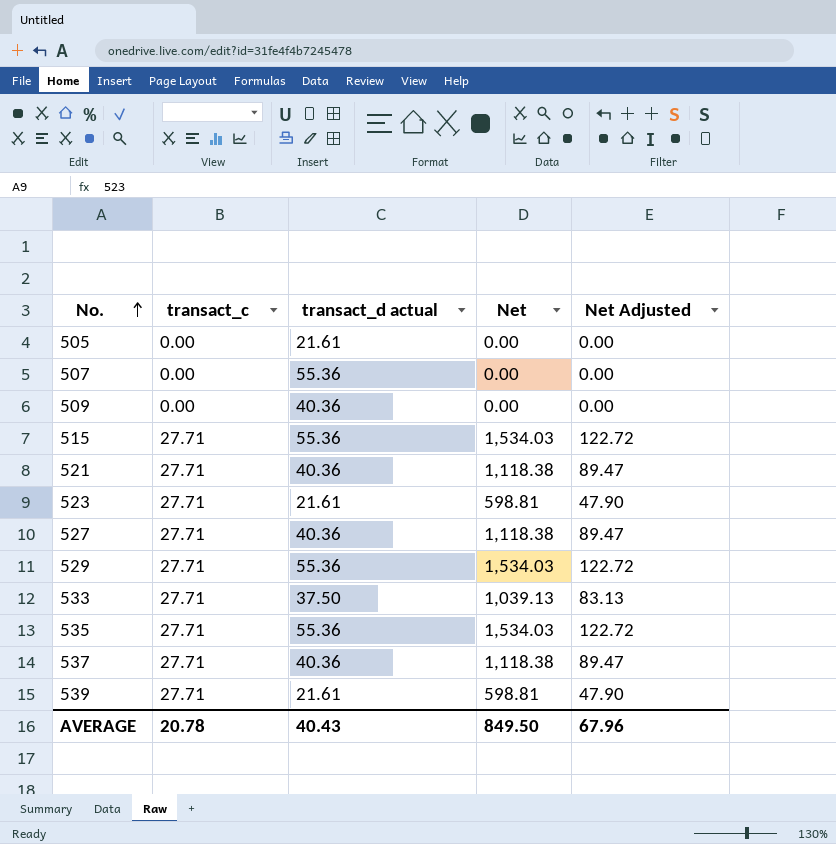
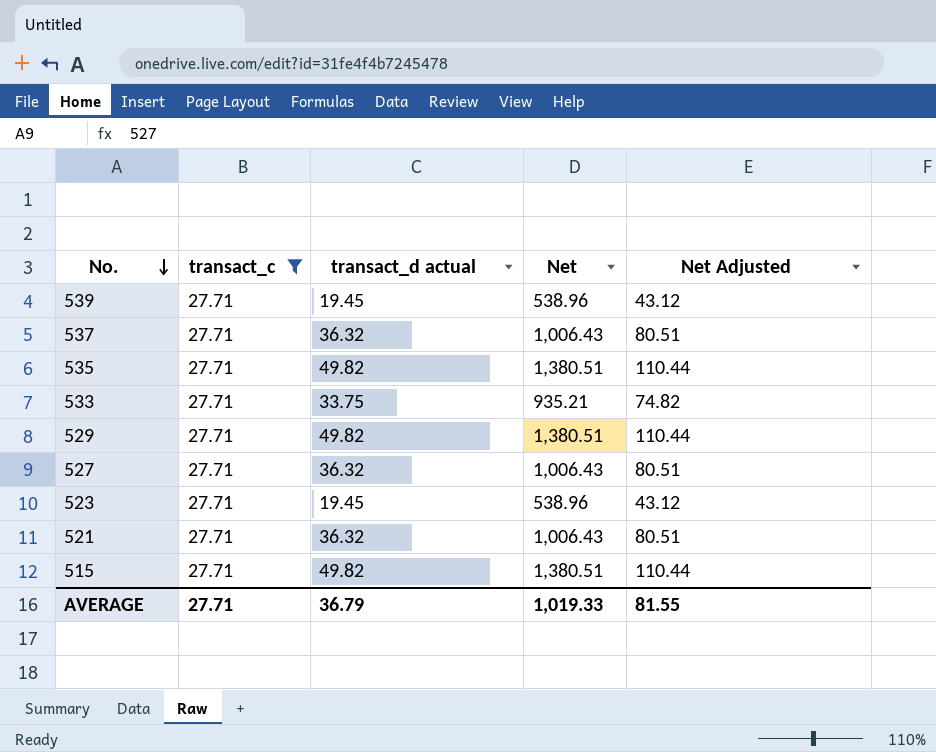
filter: none -> transact_c = 27.71
row order: No. ascending -> No. descending
539 | transact_d actual: 21.61 -> 19.45
539 | Net: 598.81 -> 538.96
539 | Net Adjusted: 47.90 -> 43.12
537 | transact_d actual: 40.36 -> 36.32
537 | Net: 1,118.38 -> 1,006.43
537 | Net Adjusted: 89.47 -> 80.51
535 | transact_d actual: 55.36 -> 49.82
535 | Net: 1,534.03 -> 1,380.51
535 | Net Adjusted: 122.72 -> 110.44
533 | transact_d actual: 37.50 -> 33.75
533 | Net: 1,039.13 -> 935.21
533 | Net Adjusted: 83.13 -> 74.82
529 | transact_d actual: 55.36 -> 49.82
529 | Net: 1,534.03 -> 1,380.51
529 | Net Adjusted: 122.72 -> 110.44
527 | transact_d actual: 40.36 -> 36.32
527 | Net: 1,118.38 -> 1,006.43
527 | Net Adjusted: 89.47 -> 80.51
523 | transact_d actual: 21.61 -> 19.45
523 | Net: 598.81 -> 538.96
523 | Net Adjusted: 47.90 -> 43.12
521 | transact_d actual: 40.36 -> 36.32
521 | Net: 1,118.38 -> 1,006.43
521 | Net Adjusted: 89.47 -> 80.51
515 | transact_d actual: 55.36 -> 49.82
515 | Net: 1,534.03 -> 1,380.51
515 | Net Adjusted: 122.72 -> 110.44
AVERAGE | transact_c: 20.78 -> 27.71
AVERAGE | transact_d actual: 40.43 -> 36.79
AVERAGE | Net: 849.50 -> 1,019.33
AVERAGE | Net Adjusted: 67.96 -> 81.55

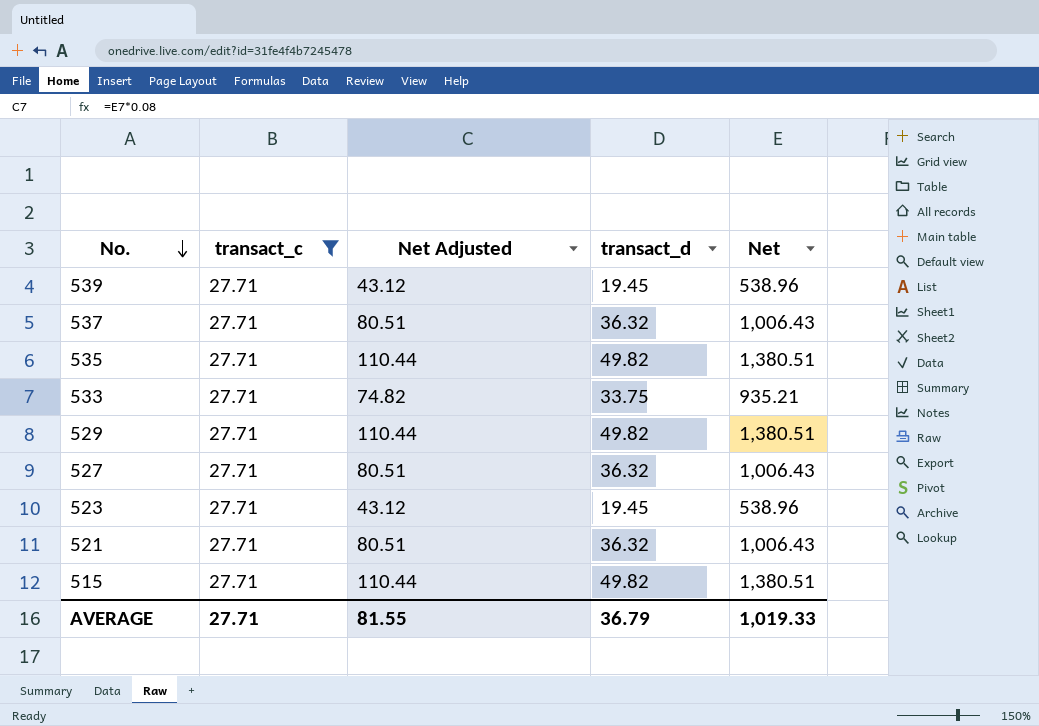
column Net Adjusted | position: 5 -> 3
column name: transact_d actual -> transact_d

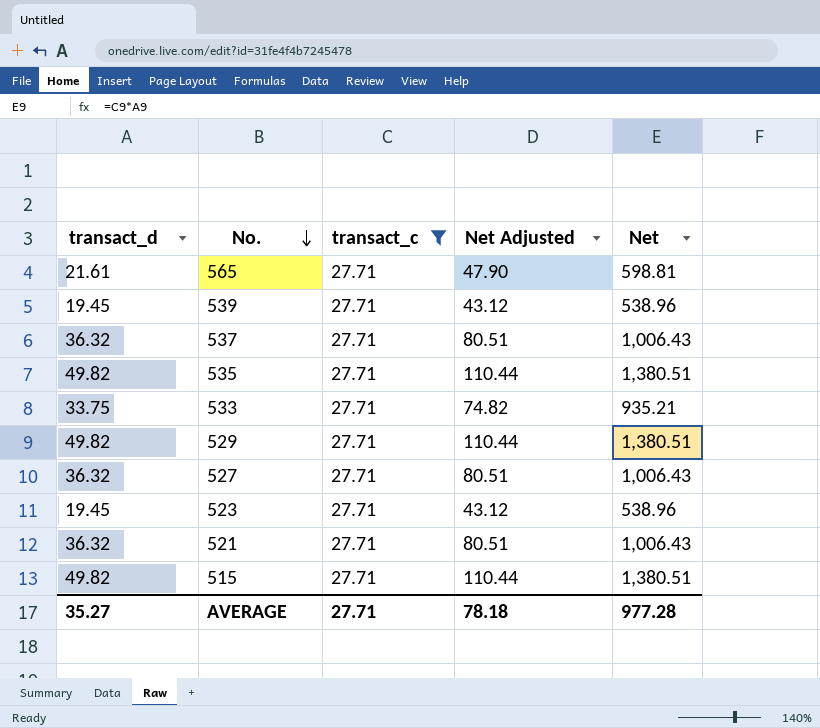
column transact_d | position: 4 -> 1
row 565: none -> 21.61 | 27.71 | 47.90 | 598.81
AVERAGE | transact_d: 36.79 -> 35.27
AVERAGE | Net Adjusted: 81.55 -> 78.18
AVERAGE | Net: 1,019.33 -> 977.28

